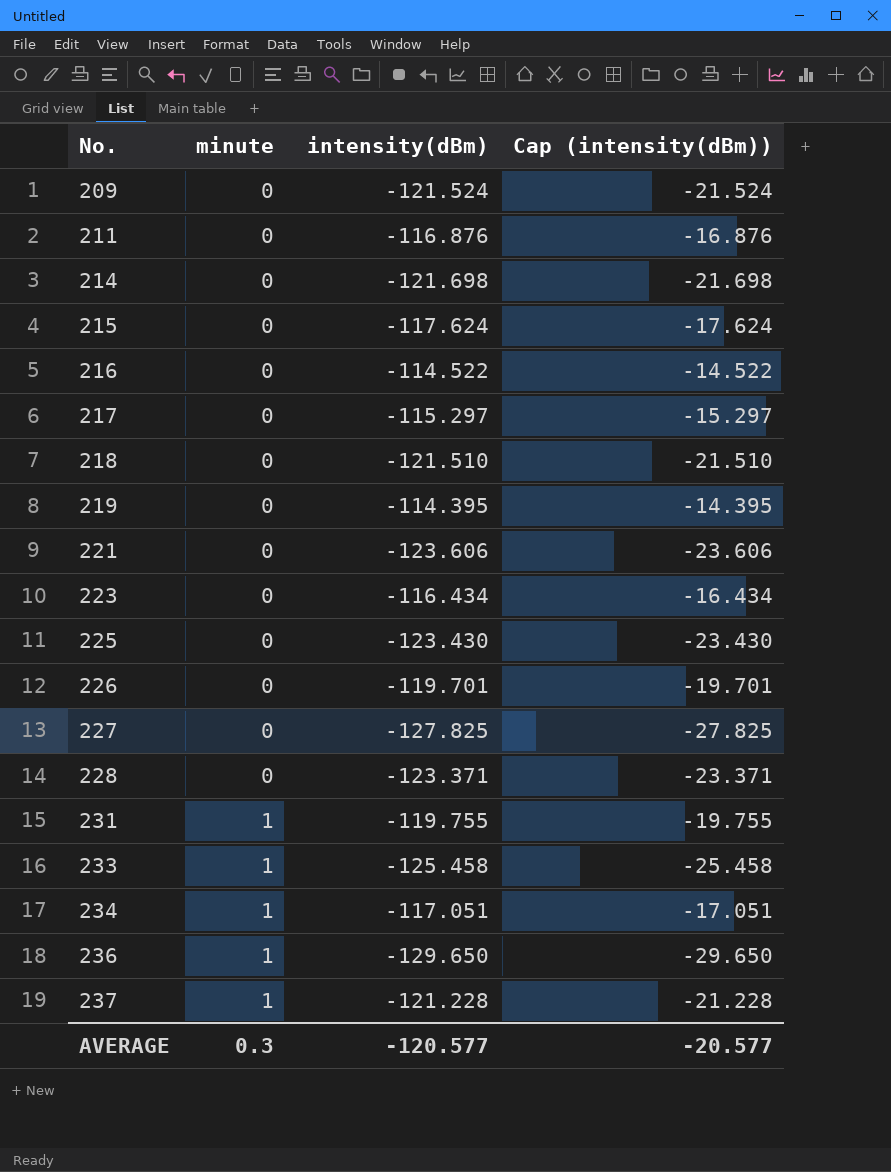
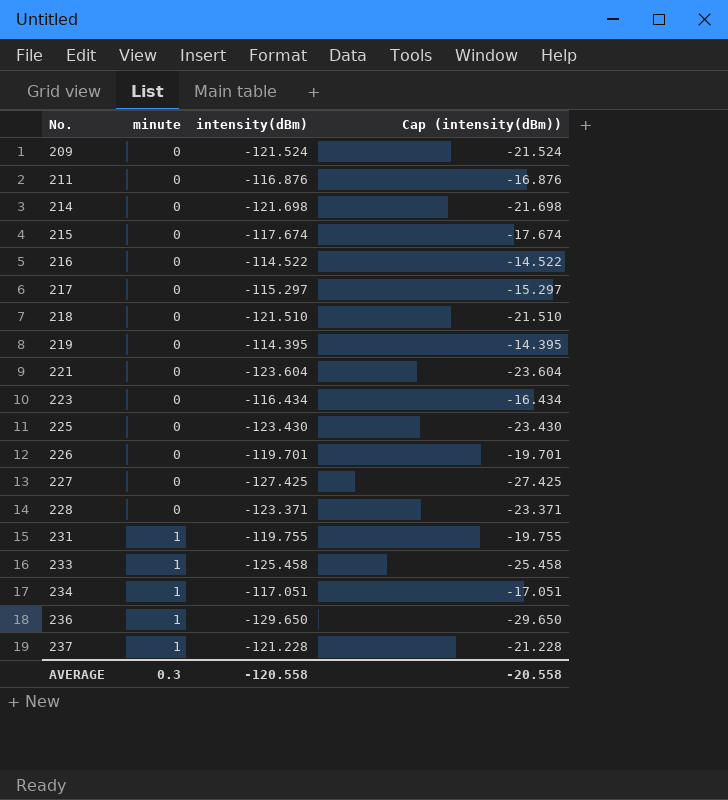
215 | intensity(dBm): -117.624 -> -117.674
215 | Cap (intensity(dBm)): -17.624 -> -17.674
221 | intensity(dBm): -123.606 -> -123.604
221 | Cap (intensity(dBm)): -23.606 -> -23.604
227 | intensity(dBm): -127.825 -> -127.425
227 | Cap (intensity(dBm)): -27.825 -> -27.425
AVERAGE | intensity(dBm): -120.577 -> -120.558
AVERAGE | Cap (intensity(dBm)): -20.577 -> -20.558

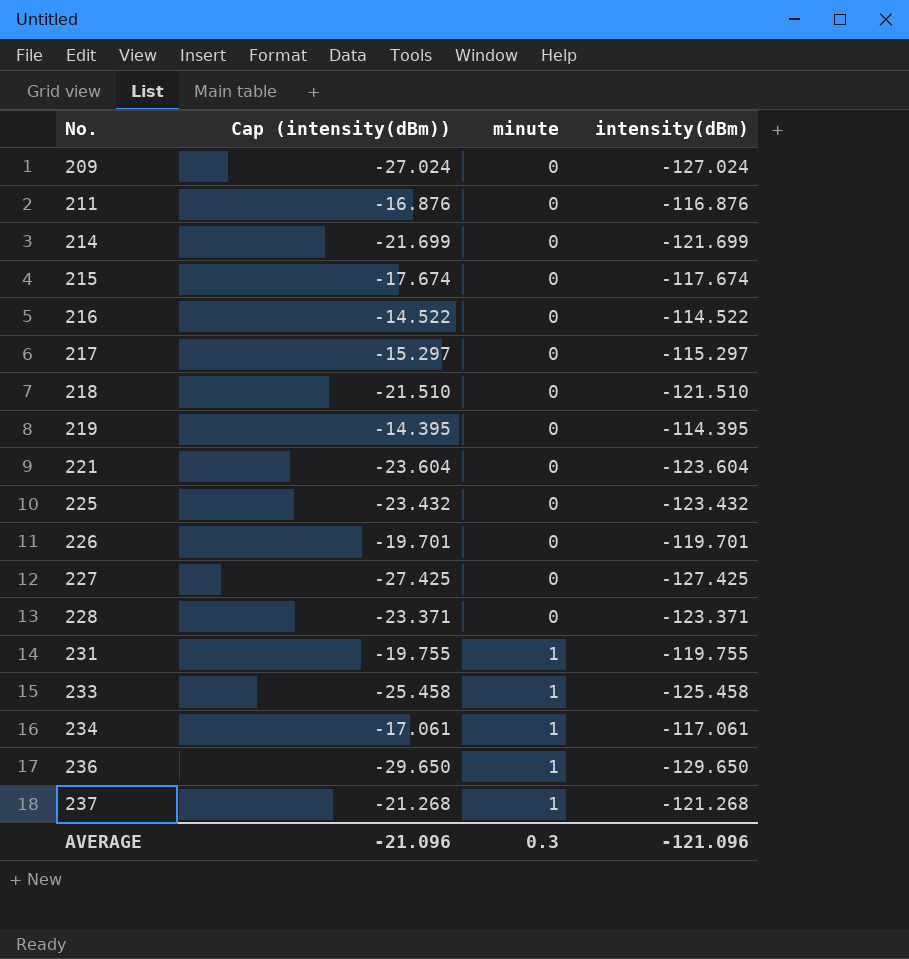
column Cap (intensity(dBm)) | position: 4 -> 2
row 223: 0 | -116.434 | -16.434 -> none
209 | Cap (intensity(dBm)): -21.524 -> -27.024
209 | intensity(dBm): -121.524 -> -127.024
214 | Cap (intensity(dBm)): -21.698 -> -21.699
214 | intensity(dBm): -121.698 -> -121.699
225 | Cap (intensity(dBm)): -23.430 -> -23.432
225 | intensity(dBm): -123.430 -> -123.432
234 | Cap (intensity(dBm)): -17.051 -> -17.061
234 | intensity(dBm): -117.051 -> -117.061
237 | Cap (intensity(dBm)): -21.228 -> -21.268
237 | intensity(dBm): -121.228 -> -121.268
AVERAGE | Cap (intensity(dBm)): -20.558 -> -21.096
AVERAGE | intensity(dBm): -120.558 -> -121.096

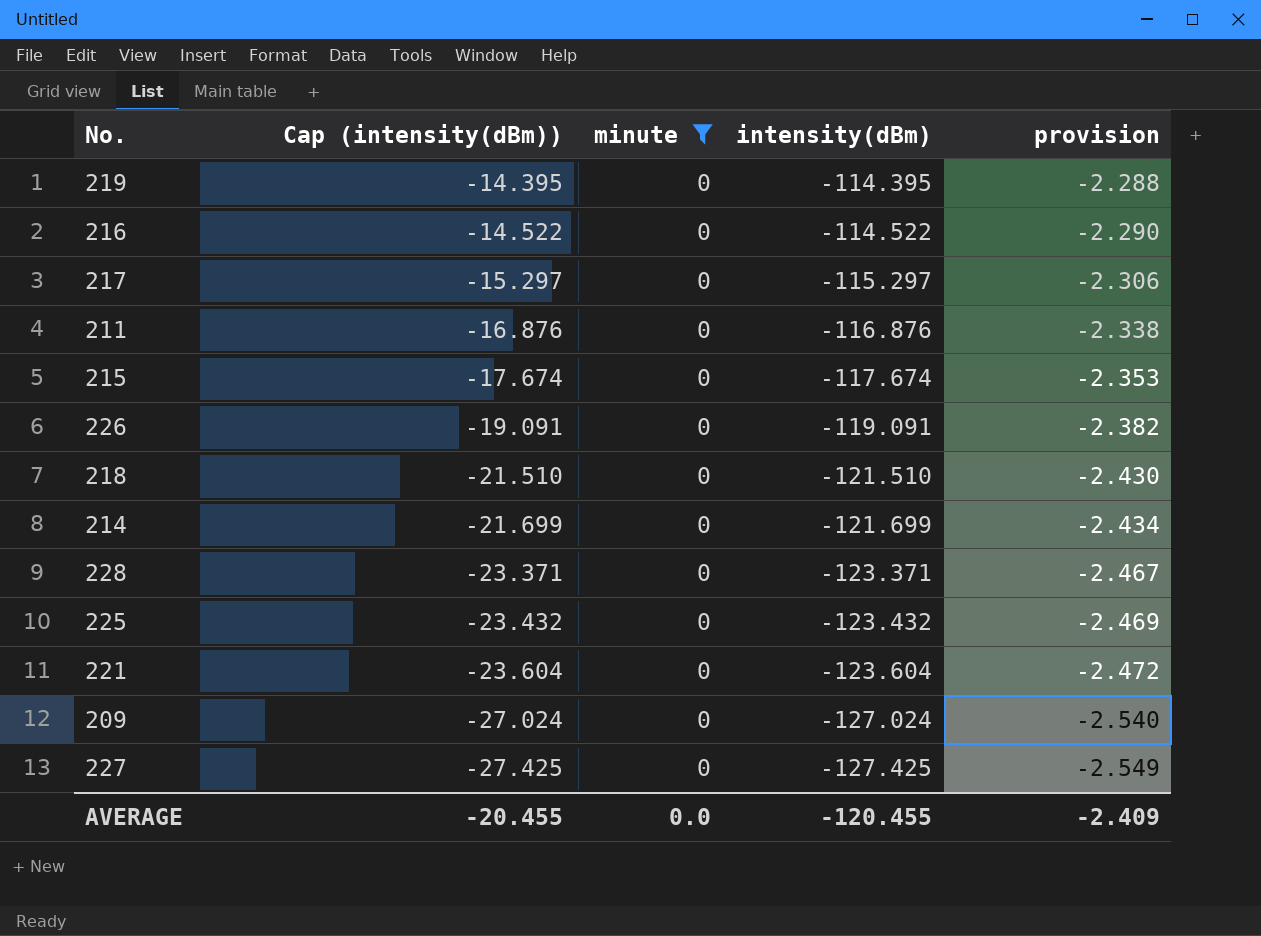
filter: none -> minute = 0
row order: No. ascending -> Cap (intensity(dBm)) descending
column provision | formula: none -> [intensity(dBm)] * 0.02
226 | Cap (intensity(dBm)): -19.701 -> -19.091
226 | intensity(dBm): -119.701 -> -119.091
AVERAGE | Cap (intensity(dBm)): -21.096 -> -20.455
AVERAGE | minute: 0.3 -> 0.0
AVERAGE | intensity(dBm): -121.096 -> -120.455

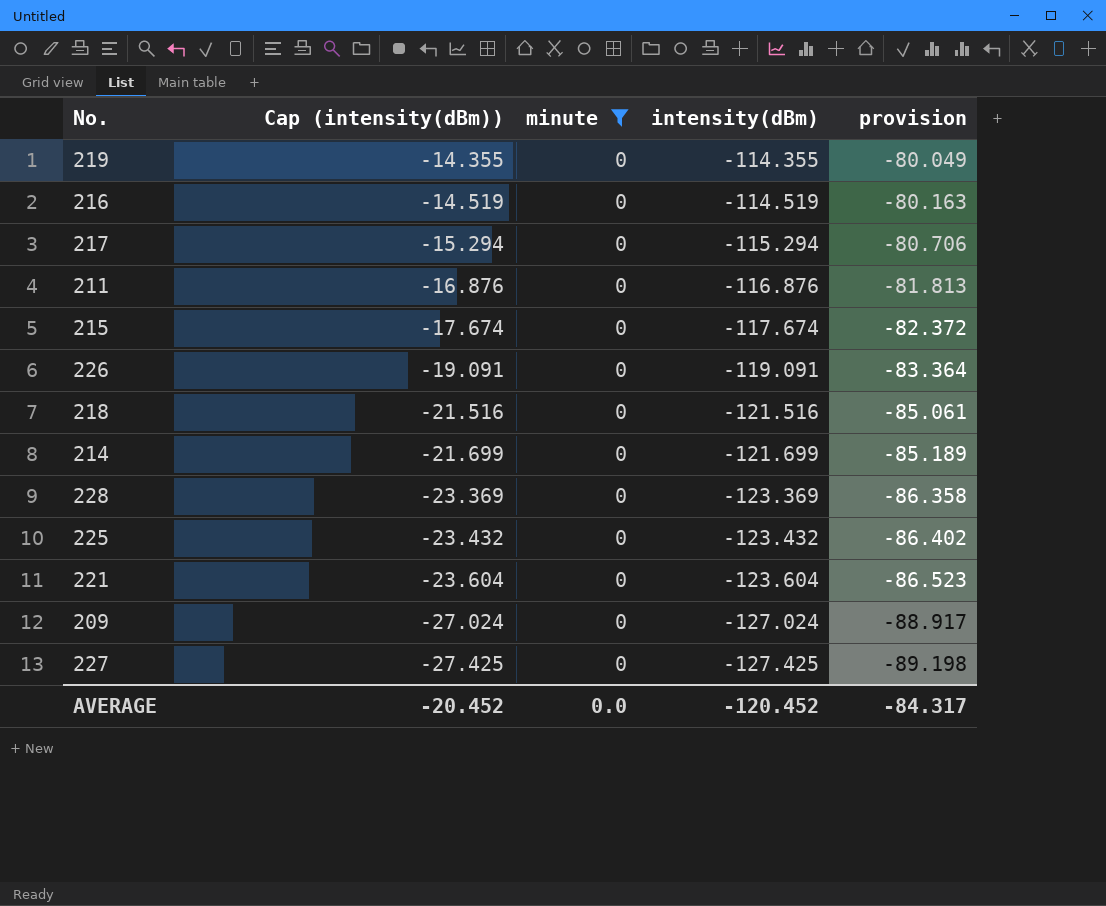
column provision | formula: [intensity(dBm)] * 0.02 -> [intensity(dBm)] * 0.7
219 | Cap (intensity(dBm)): -14.395 -> -14.355
219 | intensity(dBm): -114.395 -> -114.355
216 | Cap (intensity(dBm)): -14.522 -> -14.519
216 | intensity(dBm): -114.522 -> -114.519
217 | Cap (intensity(dBm)): -15.297 -> -15.294
217 | intensity(dBm): -115.297 -> -115.294
218 | Cap (intensity(dBm)): -21.510 -> -21.516
218 | intensity(dBm): -121.510 -> -121.516
228 | Cap (intensity(dBm)): -23.371 -> -23.369
228 | intensity(dBm): -123.371 -> -123.369
AVERAGE | Cap (intensity(dBm)): -20.455 -> -20.452
AVERAGE | intensity(dBm): -120.455 -> -120.452
AVERAGE | provision: -2.409 -> -84.317

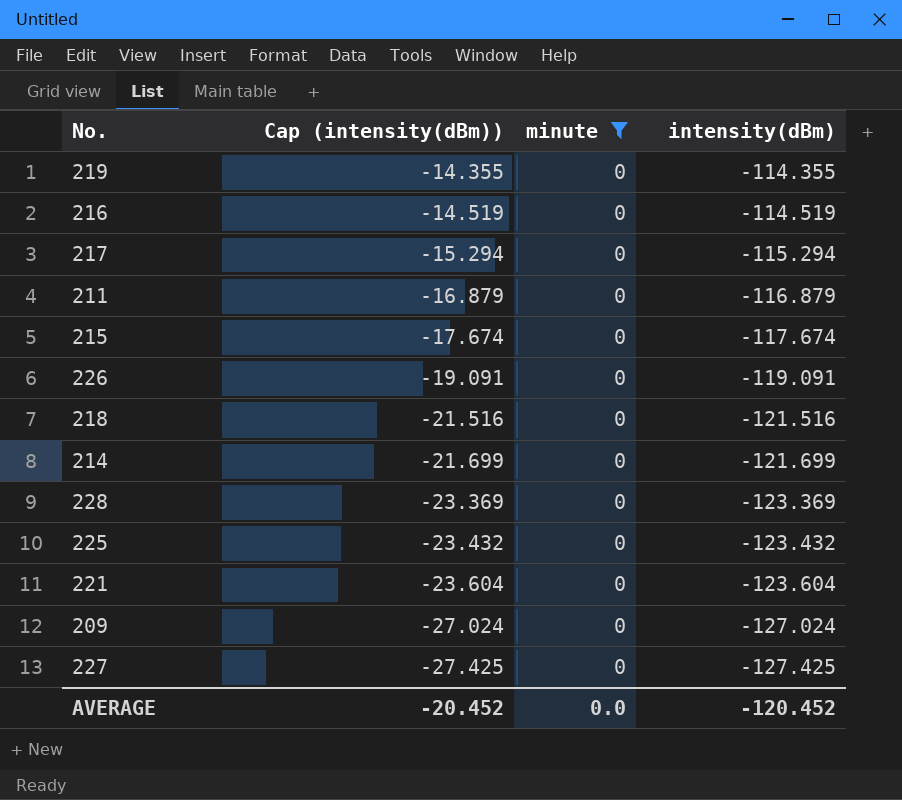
column provision | formula: [intensity(dBm)] * 0.7 -> none
211 | Cap (intensity(dBm)): -16.876 -> -16.879
211 | intensity(dBm): -116.876 -> -116.879

